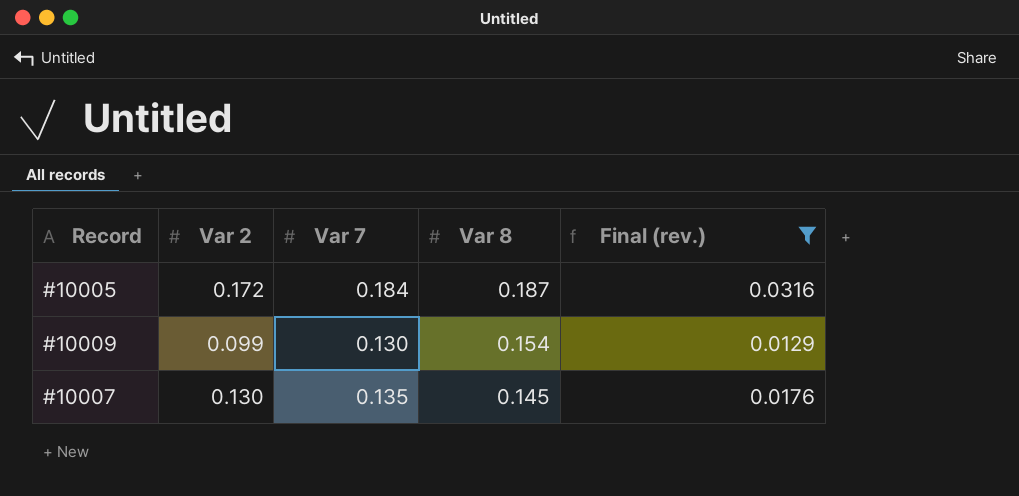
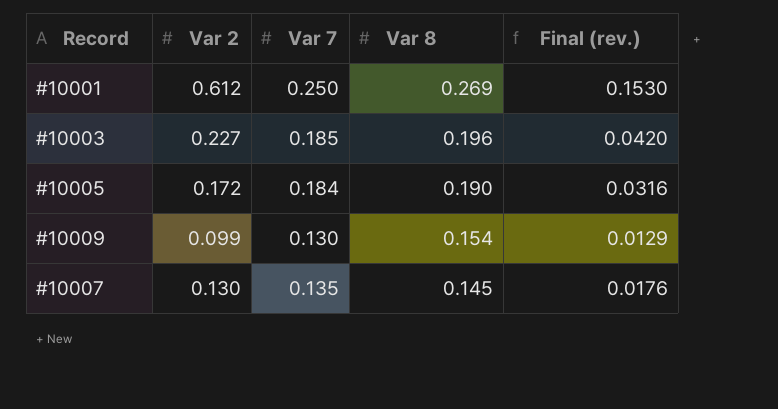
filter: Final (rev.) <= 0.0316 -> none
#10005 | Var 8: 0.187 -> 0.190

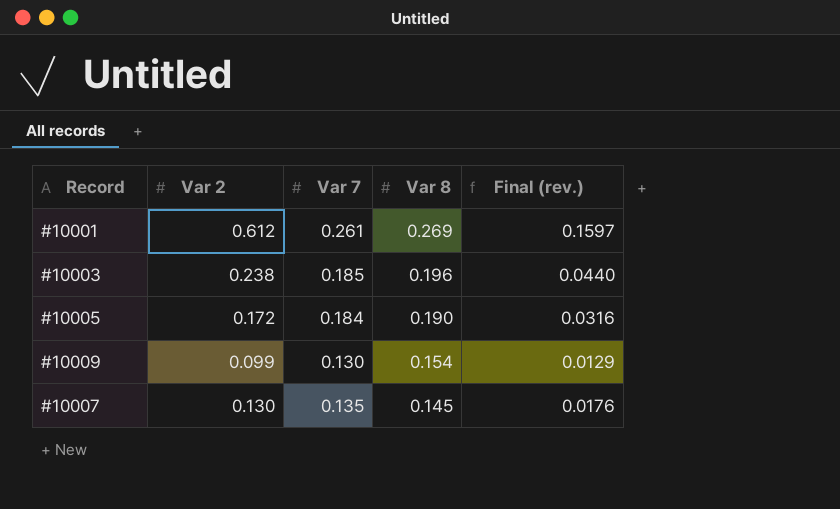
#10001 | Var 7: 0.250 -> 0.261
#10001 | Final (rev.): 0.1530 -> 0.1597
#10003 | Var 2: 0.227 -> 0.238
#10003 | Final (rev.): 0.0420 -> 0.0440

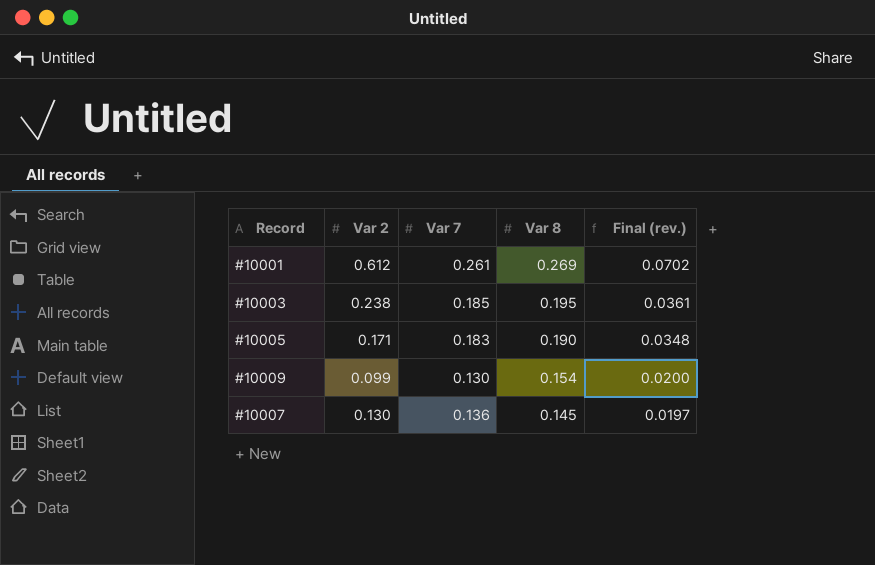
column Final (rev.) | formula: [Var 2] * [Var 7] -> [Var 7] * [Var 8]
#10003 | Var 8: 0.196 -> 0.195
#10005 | Var 2: 0.172 -> 0.171
#10005 | Var 7: 0.184 -> 0.183
#10007 | Var 7: 0.135 -> 0.136

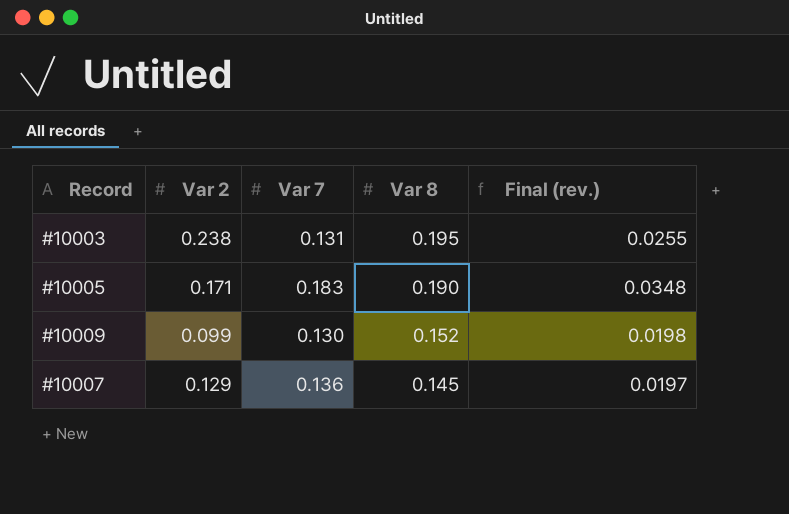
row #10001: 0.612 | 0.261 | 0.269 | 0.0702 -> none
#10003 | Var 7: 0.185 -> 0.131
#10003 | Final (rev.): 0.0361 -> 0.0255
#10009 | Var 8: 0.154 -> 0.152
#10009 | Final (rev.): 0.0200 -> 0.0198
#10007 | Var 2: 0.130 -> 0.129

